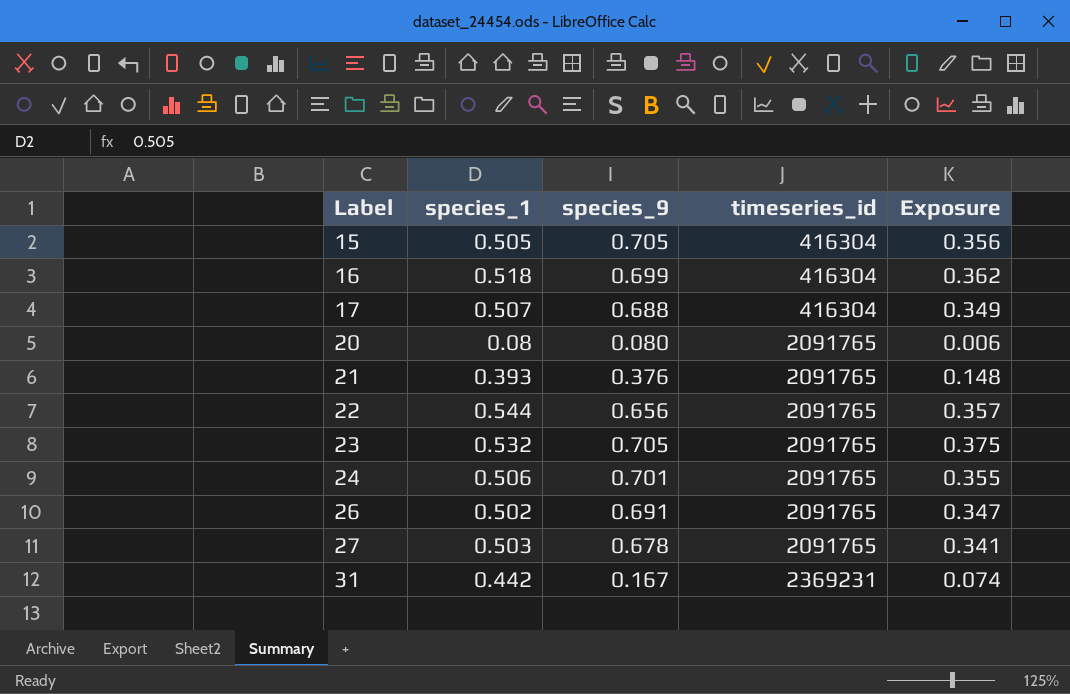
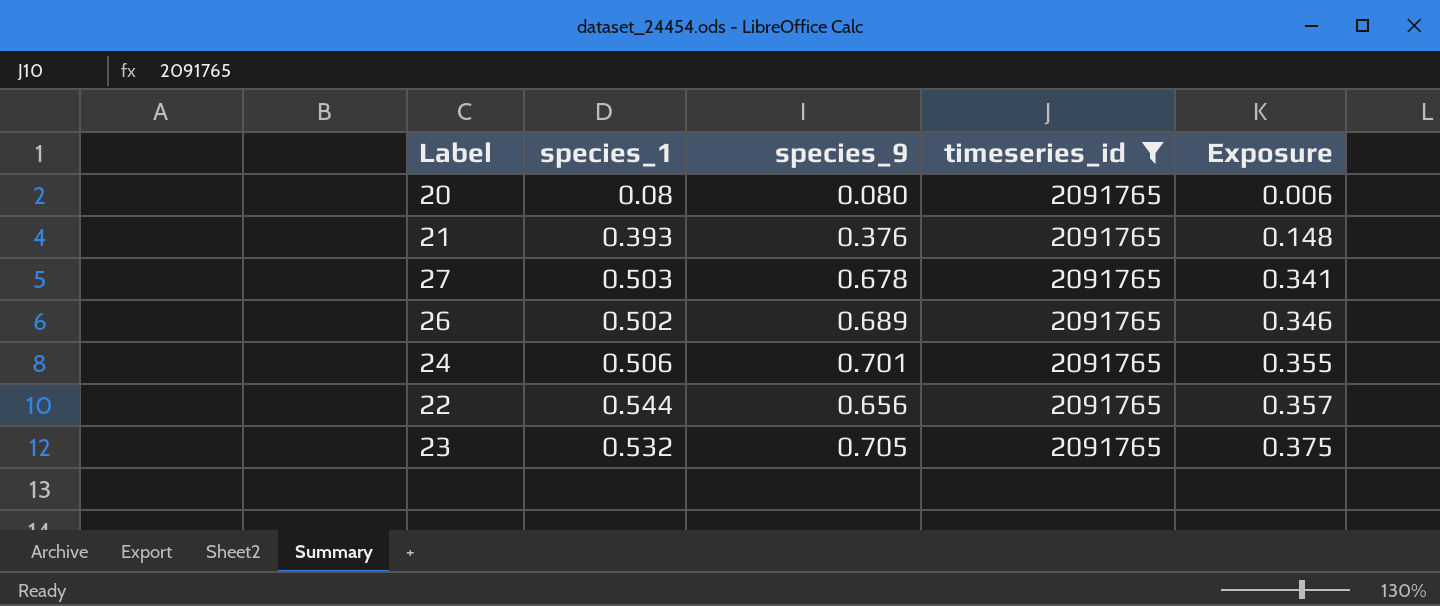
filter: none -> timeseries_id = 2091765
row order: Label ascending -> Exposure ascending
26 | species_9: 0.691 -> 0.689
26 | Exposure: 0.347 -> 0.346

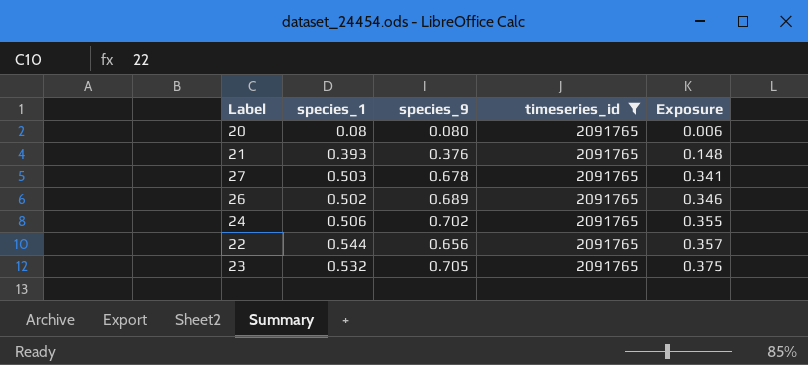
24 | species_9: 0.701 -> 0.702

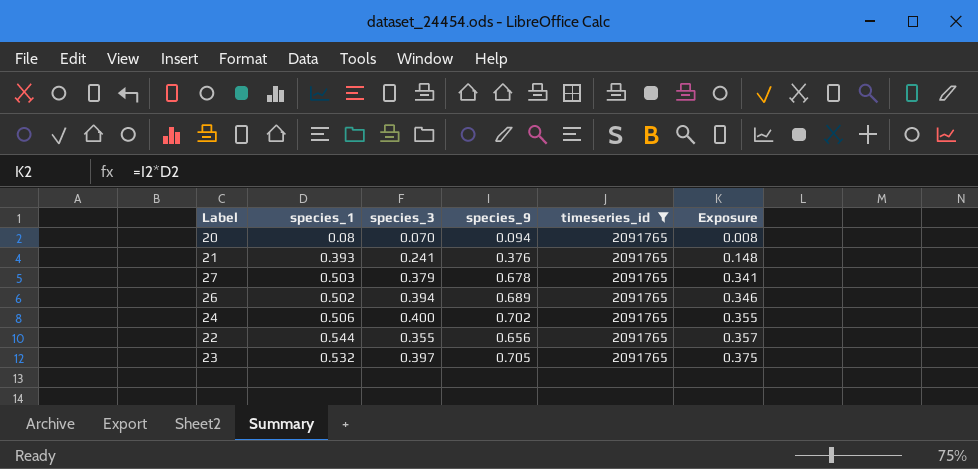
column species_3 | position: none -> 3
20 | species_9: 0.080 -> 0.094
20 | Exposure: 0.006 -> 0.008

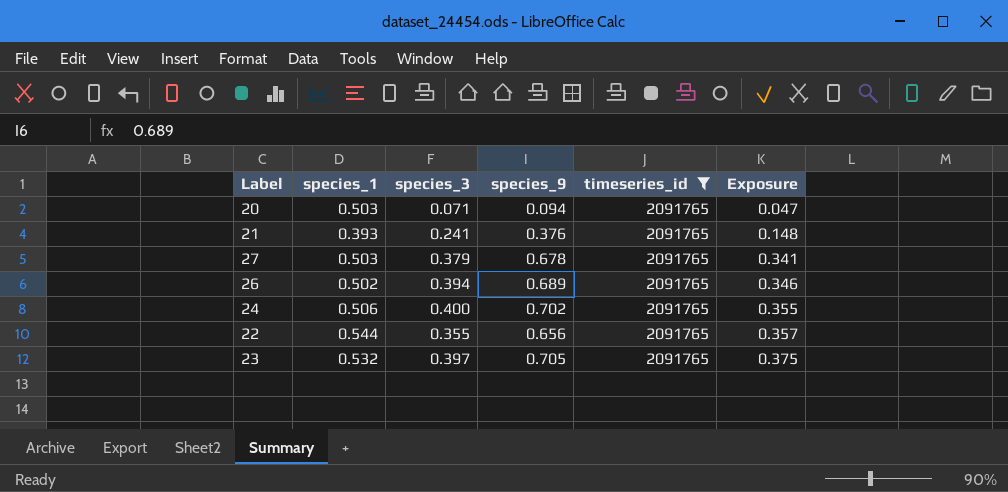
20 | species_1: 0.08 -> 0.503
20 | species_3: 0.070 -> 0.071
20 | Exposure: 0.008 -> 0.047

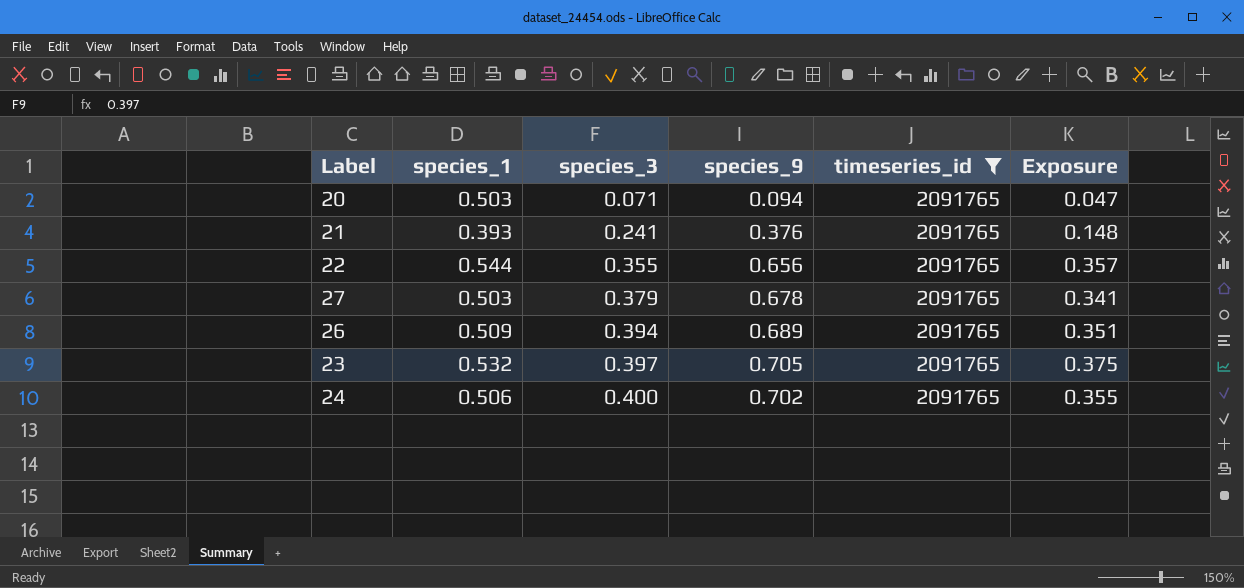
row order: Exposure ascending -> species_3 ascending
26 | species_1: 0.502 -> 0.509
26 | Exposure: 0.346 -> 0.351

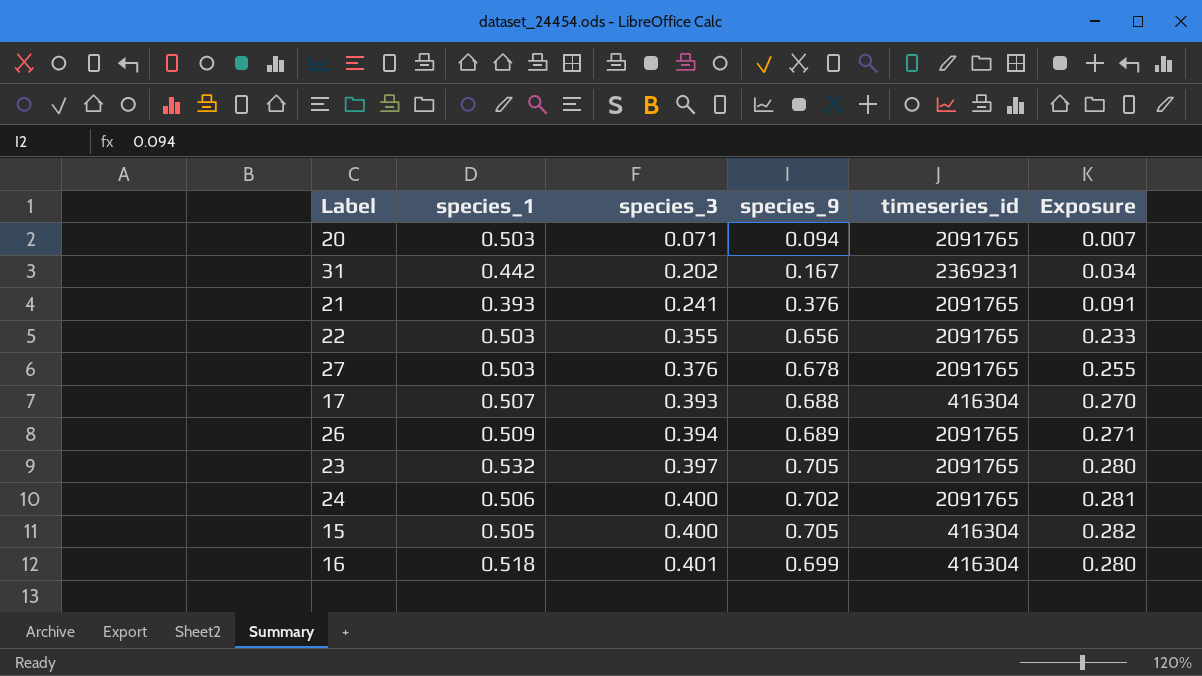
filter: timeseries_id = 2091765 -> none
column Exposure | formula: [species_1] * [species_9] -> [species_3] * [species_9]
22 | species_1: 0.544 -> 0.503
27 | species_3: 0.379 -> 0.376

